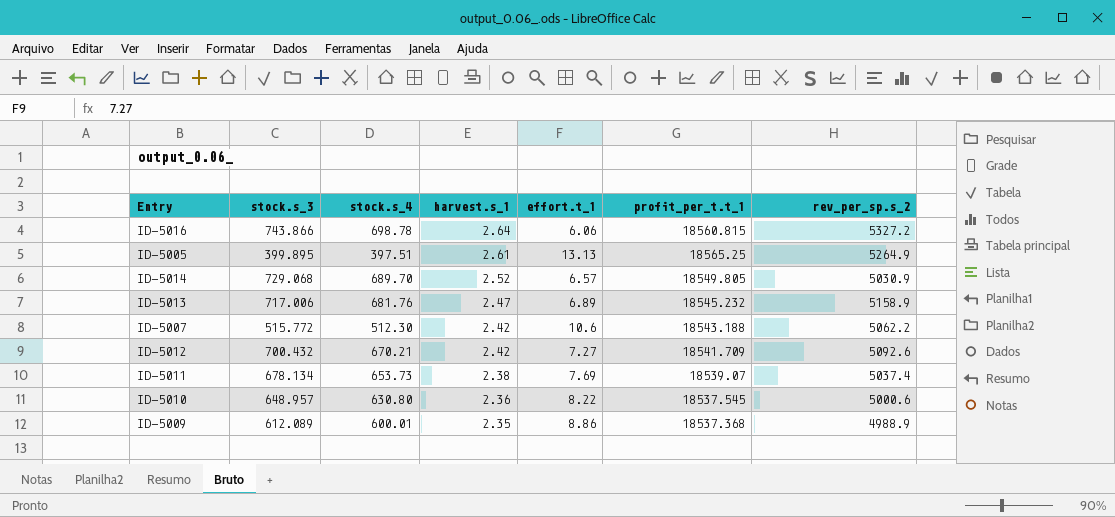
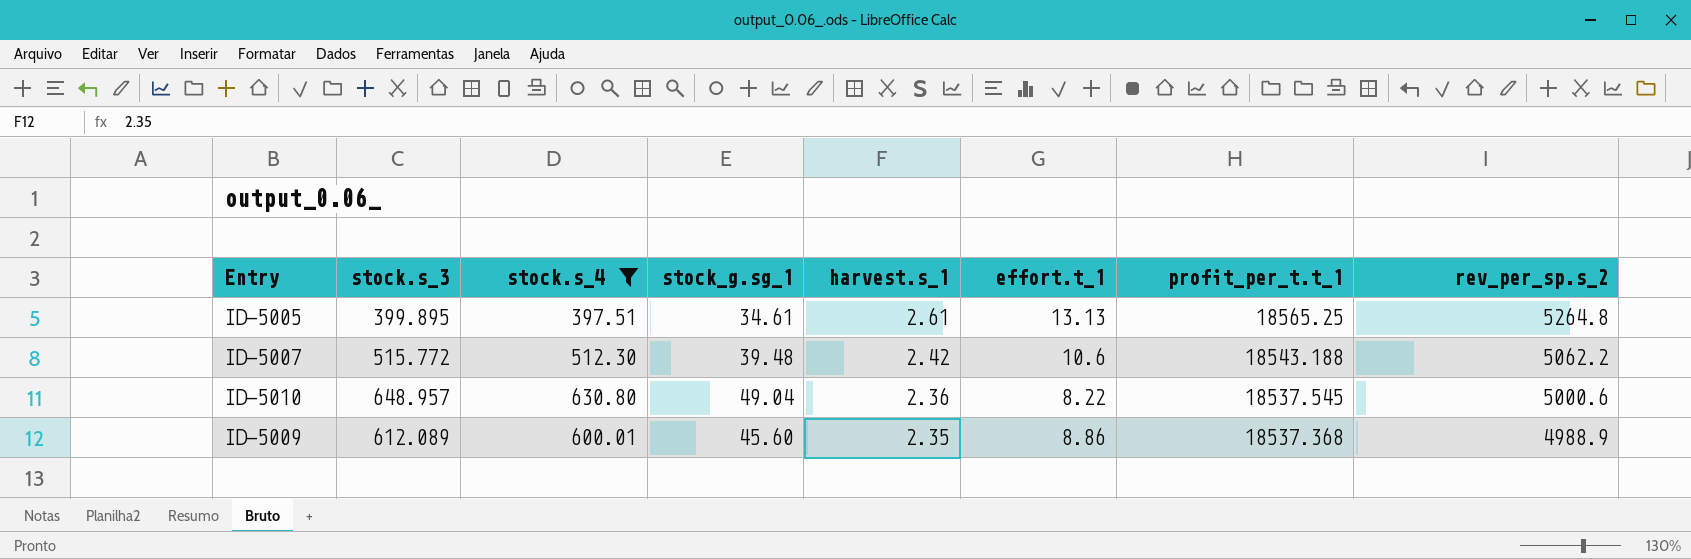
filter: none -> stock.s_4 <= 630.80
column stock_g.sg_1 | position: none -> 4
ID-5005 | rev_per_sp.s_2: 5264.9 -> 5264.8

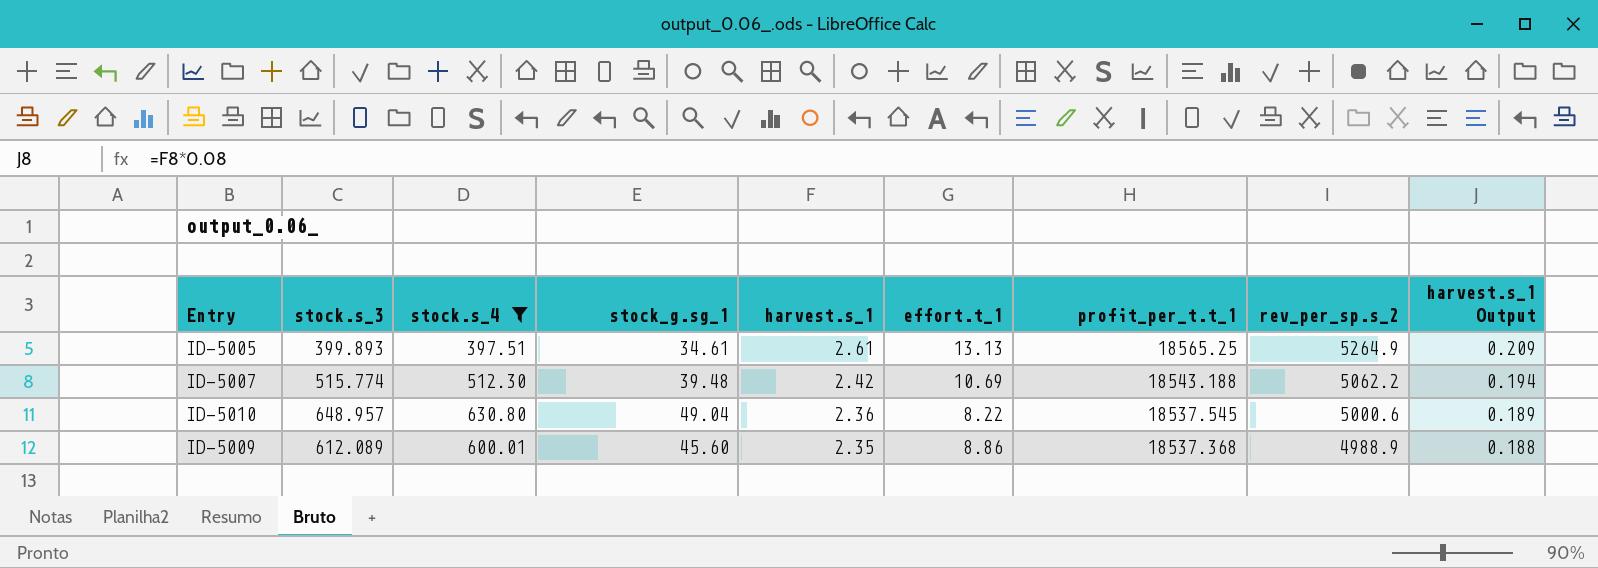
column harvest.s_1 Output | formula: none -> [harvest.s_1] * 0.08
ID-5005 | stock.s_3: 399.895 -> 399.893
ID-5005 | rev_per_sp.s_2: 5264.8 -> 5264.9
ID-5007 | stock.s_3: 515.772 -> 515.774
ID-5007 | effort.t_1: 10.6 -> 10.69

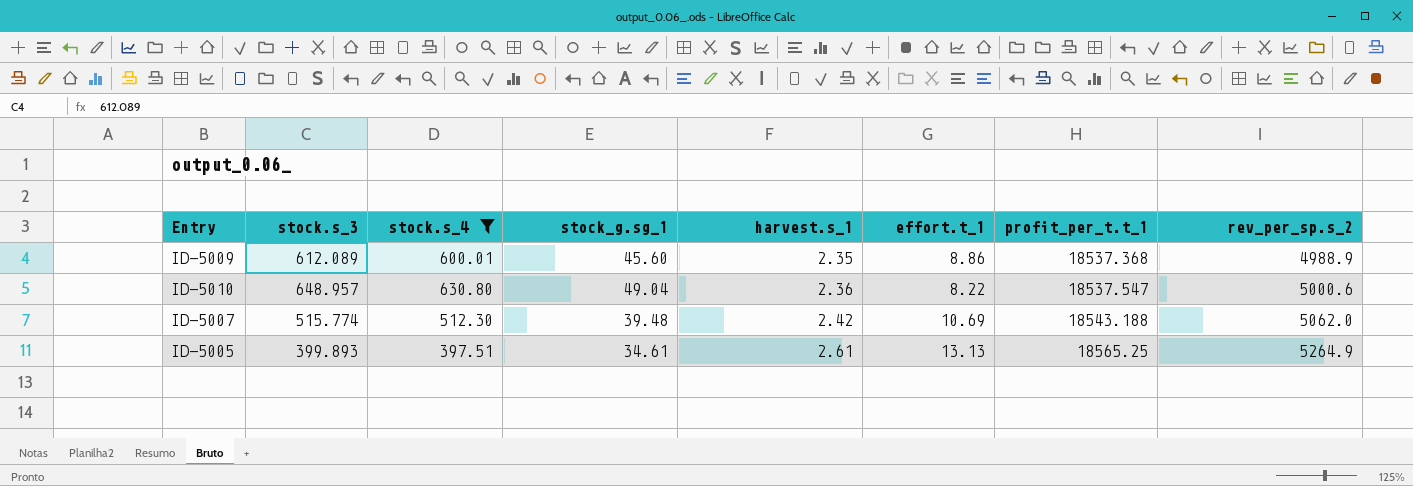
row order: harvest.s_1 descending -> harvest.s_1 ascending
column harvest.s_1 Output | formula: [harvest.s_1] * 0.08 -> none
ID-5010 | profit_per_t.t_1: 18537.545 -> 18537.547
ID-5007 | rev_per_sp.s_2: 5062.2 -> 5062.0

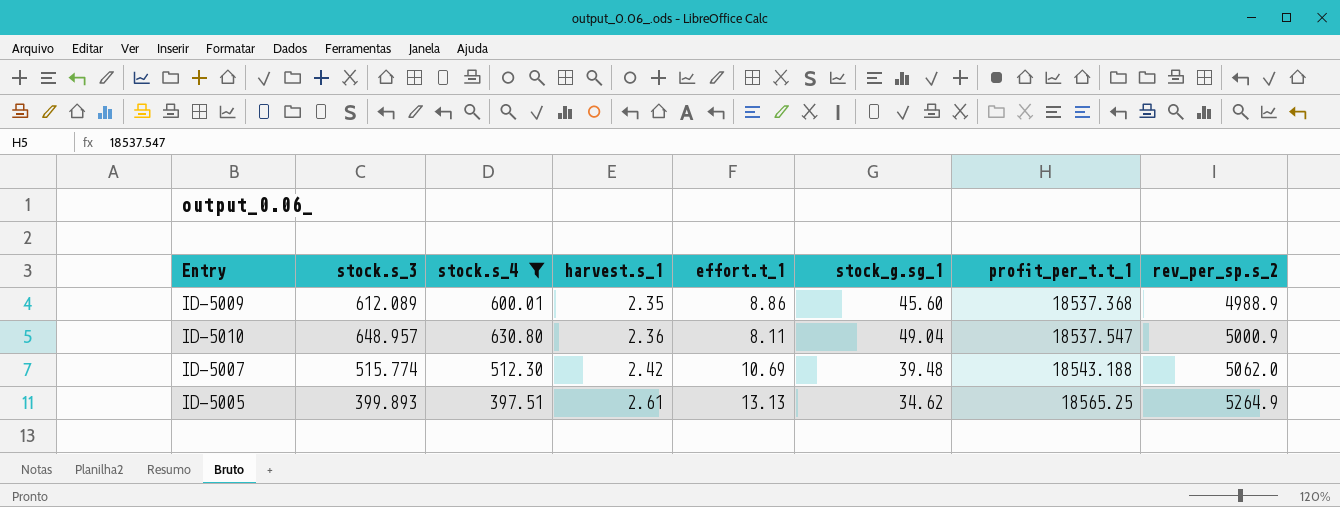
column stock_g.sg_1 | position: 4 -> 6
ID-5010 | effort.t_1: 8.22 -> 8.11
ID-5010 | rev_per_sp.s_2: 5000.6 -> 5000.9
ID-5005 | stock_g.sg_1: 34.61 -> 34.62

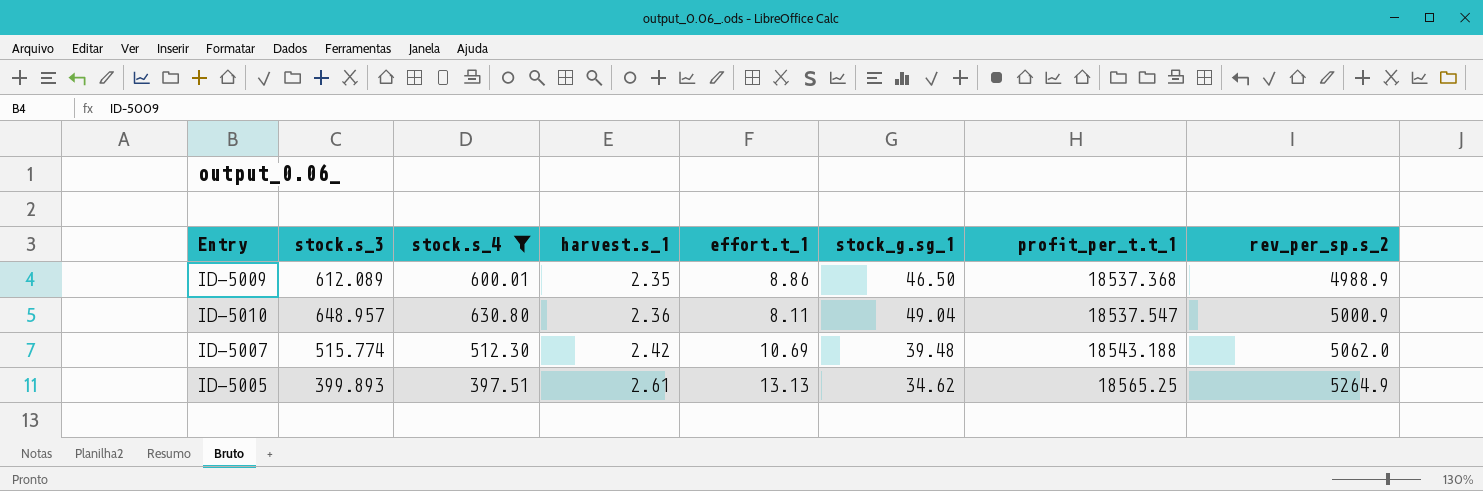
ID-5009 | stock_g.sg_1: 45.60 -> 46.50

